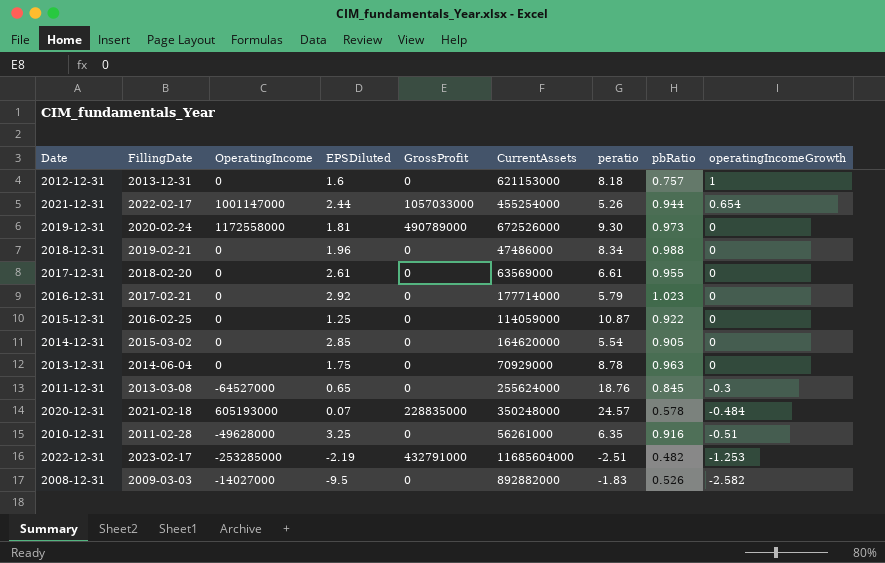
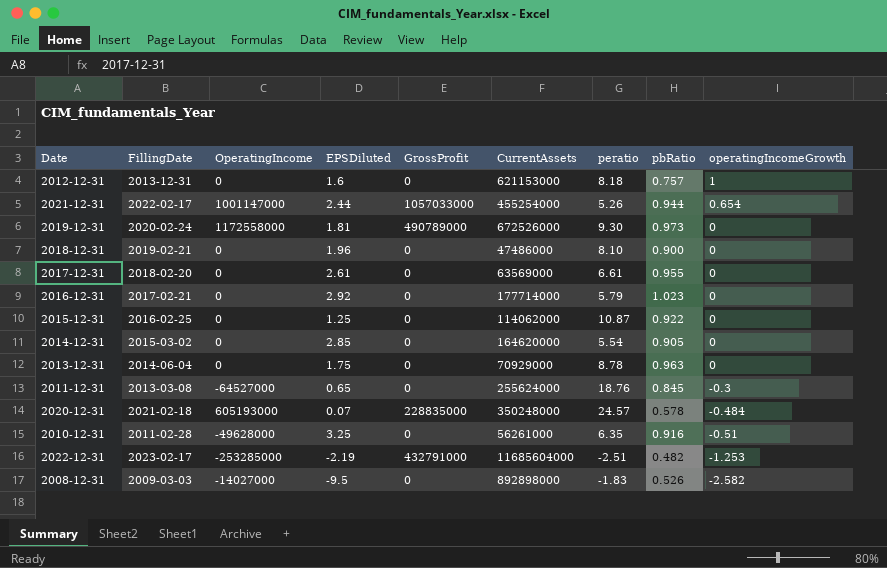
2018-12-31 | peratio: 8.34 -> 8.10
2018-12-31 | pbRatio: 0.988 -> 0.900
2015-12-31 | CurrentAssets: 114059000 -> 114062000
2008-12-31 | CurrentAssets: 892882000 -> 892898000

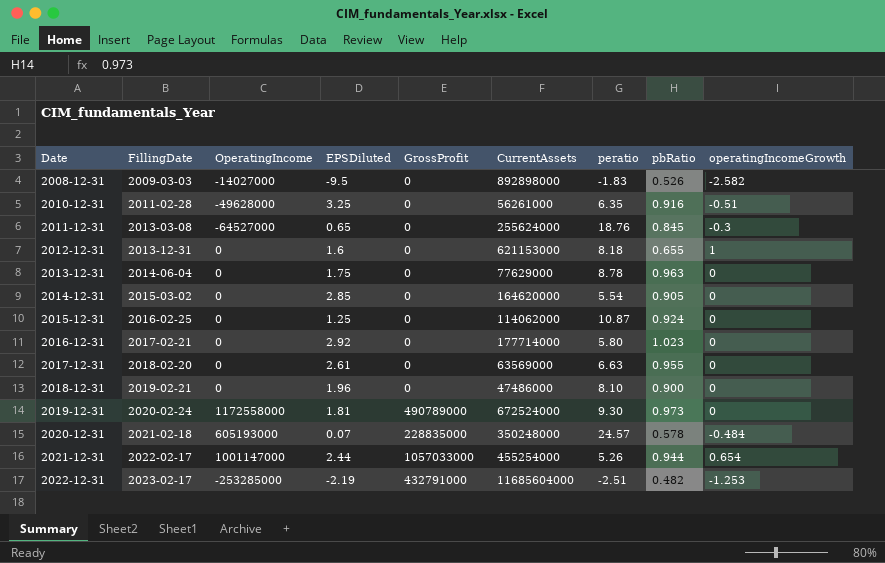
row order: operatingIncomeGrowth descending -> Date ascending
2012-12-31 | pbRatio: 0.757 -> 0.655
2013-12-31 | CurrentAssets: 70929000 -> 77629000
2015-12-31 | pbRatio: 0.922 -> 0.924
2016-12-31 | peratio: 5.79 -> 5.80
2017-12-31 | peratio: 6.61 -> 6.63
2019-12-31 | CurrentAssets: 672526000 -> 672524000

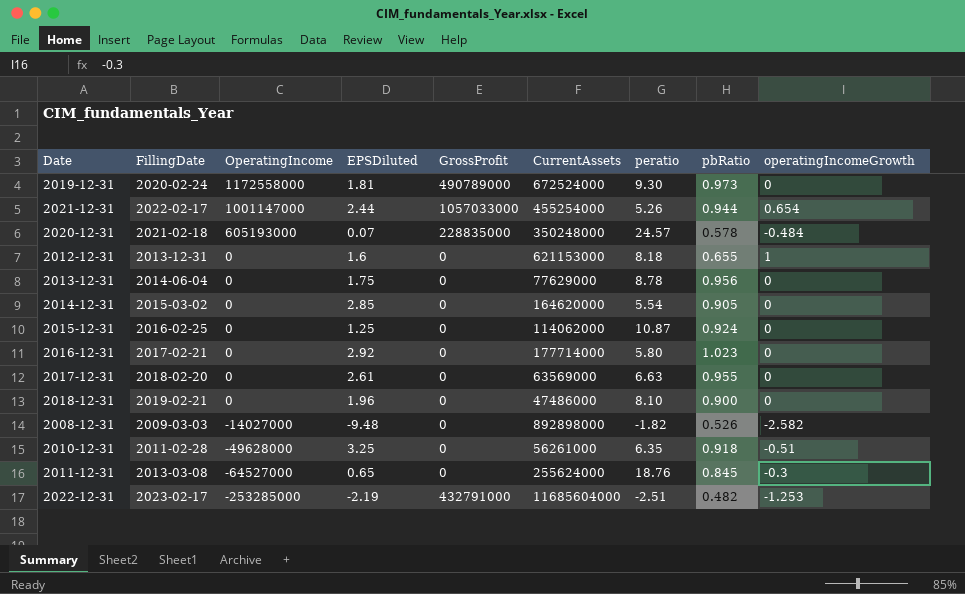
row order: Date ascending -> OperatingIncome descending
2013-12-31 | pbRatio: 0.963 -> 0.956
2008-12-31 | EPSDiluted: -9.5 -> -9.48
2008-12-31 | peratio: -1.83 -> -1.82
2010-12-31 | pbRatio: 0.916 -> 0.918

